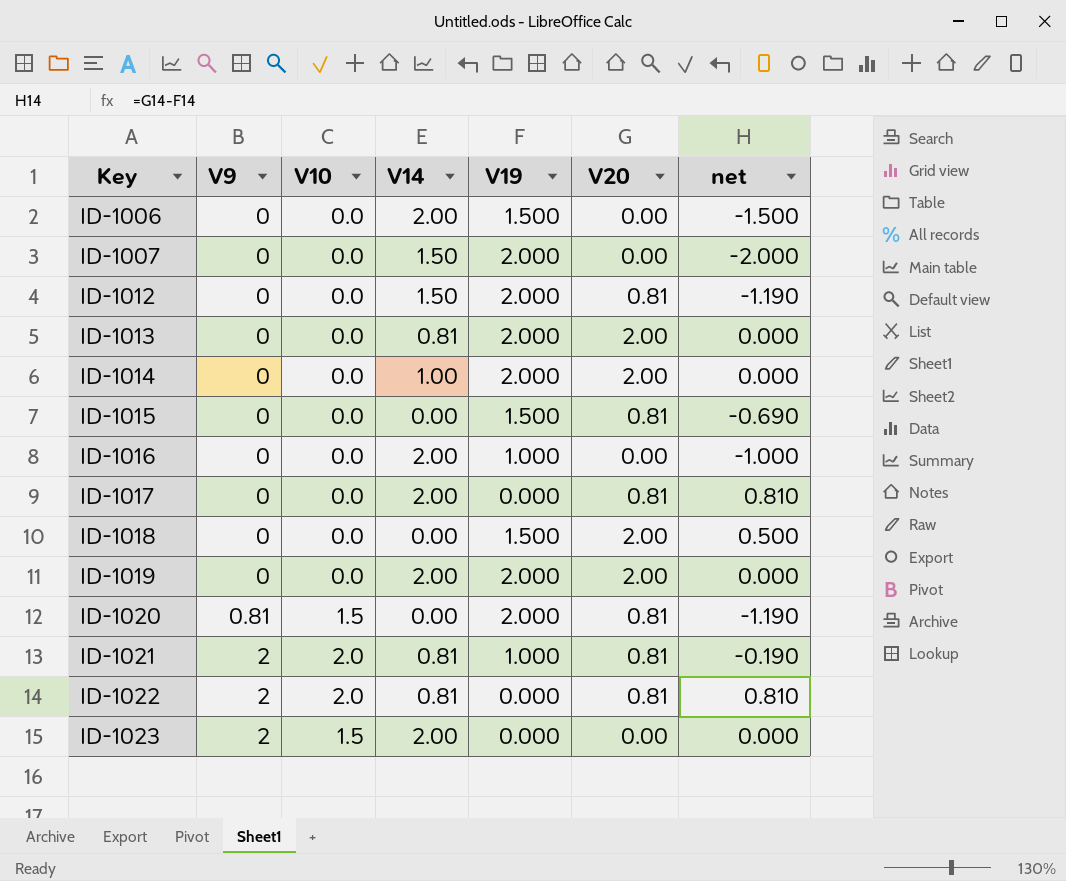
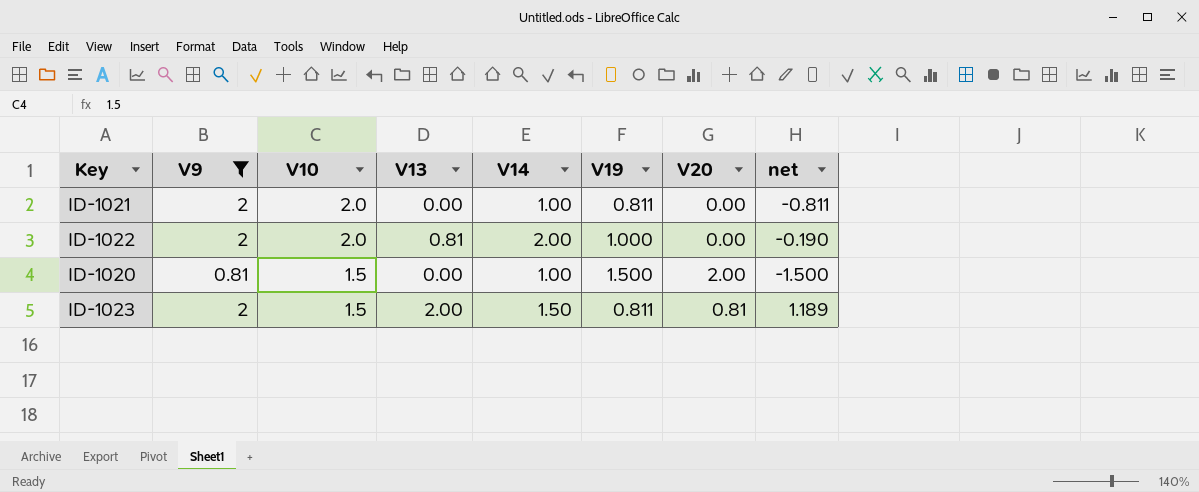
filter: none -> V9 != 0
row order: Key ascending -> V10 descending
column V13 | position: none -> 4
column net | formula: [V20] - [V19] -> [V13] - [V19]
ID-1021 | V14: 0.81 -> 1.00
ID-1021 | V19: 1.000 -> 0.811
ID-1021 | V20: 0.81 -> 0.00
ID-1022 | V14: 0.81 -> 2.00
ID-1022 | V19: 0.000 -> 1.000
ID-1022 | V20: 0.81 -> 0.00
ID-1020 | V14: 0.00 -> 1.00
ID-1020 | V19: 2.000 -> 1.500
ID-1020 | V20: 0.81 -> 2.00
ID-1023 | V14: 2.00 -> 1.50
ID-1023 | V19: 0.000 -> 0.811
ID-1023 | V20: 0.00 -> 0.81

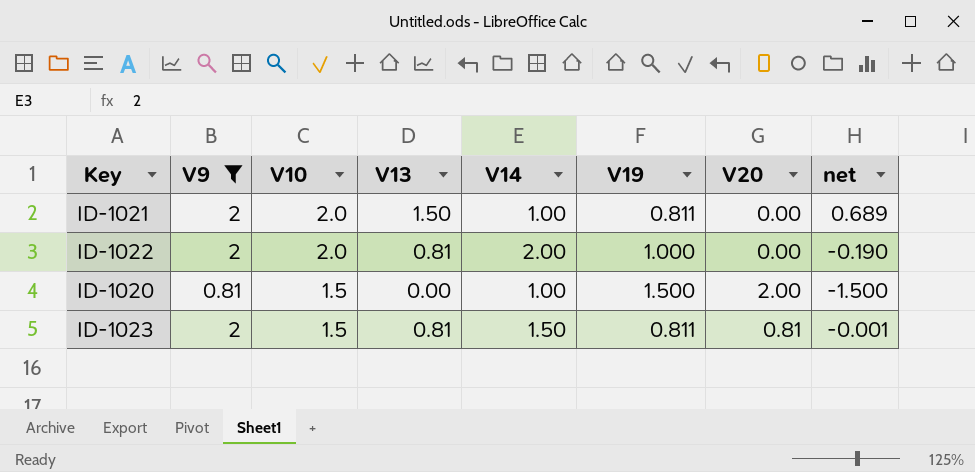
ID-1021 | V13: 0.00 -> 1.50
ID-1021 | net: -0.811 -> 0.689
ID-1023 | V13: 2.00 -> 0.81
ID-1023 | net: 1.189 -> -0.001

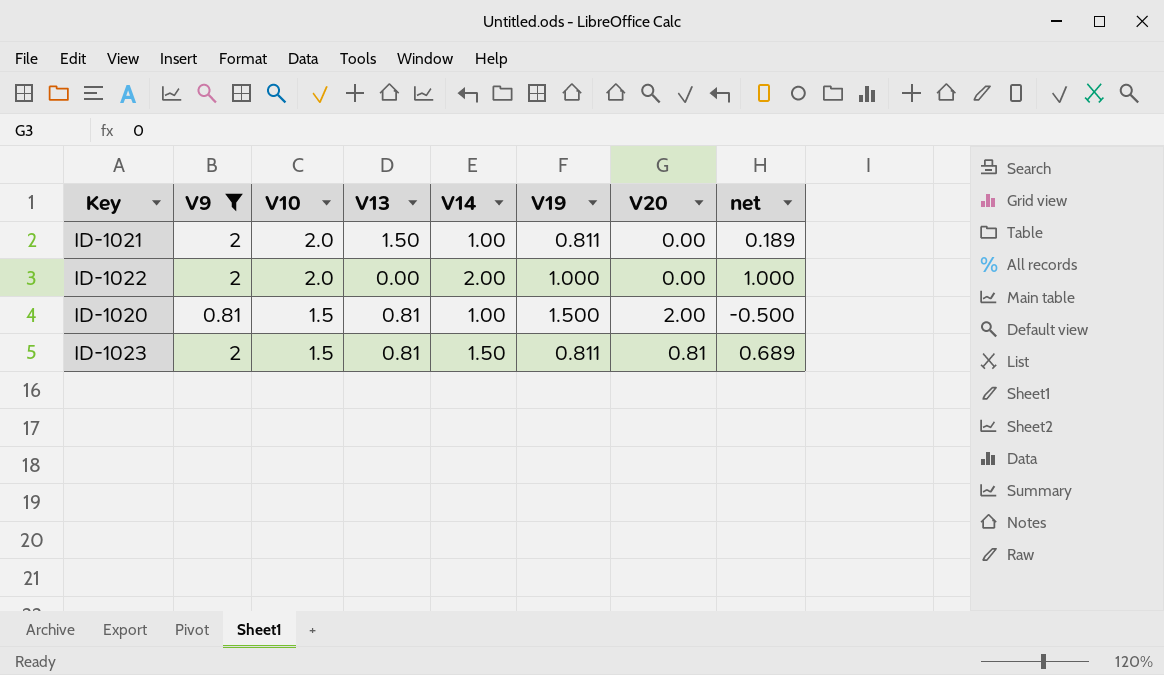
column net | formula: [V13] - [V19] -> [V14] - [V19]
ID-1022 | V13: 0.81 -> 0.00
ID-1020 | V13: 0.00 -> 0.81

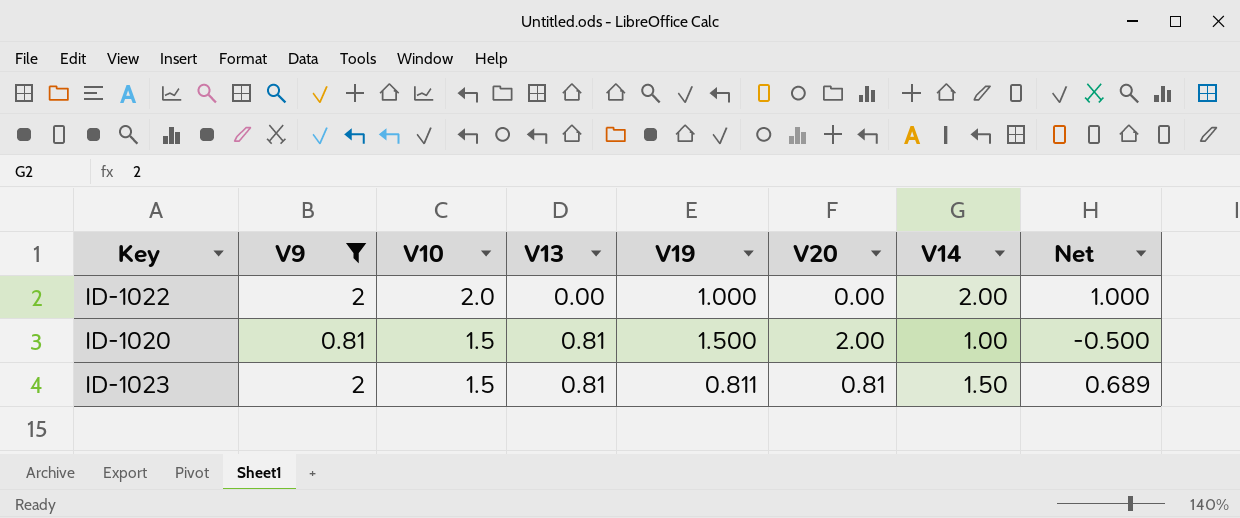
column V14 | position: 5 -> 7
column name: net -> Net
row ID-1021: 2 | 2.0 | 1.50 | 1.00 | 0.811 | 0.00 | 0.189 -> none

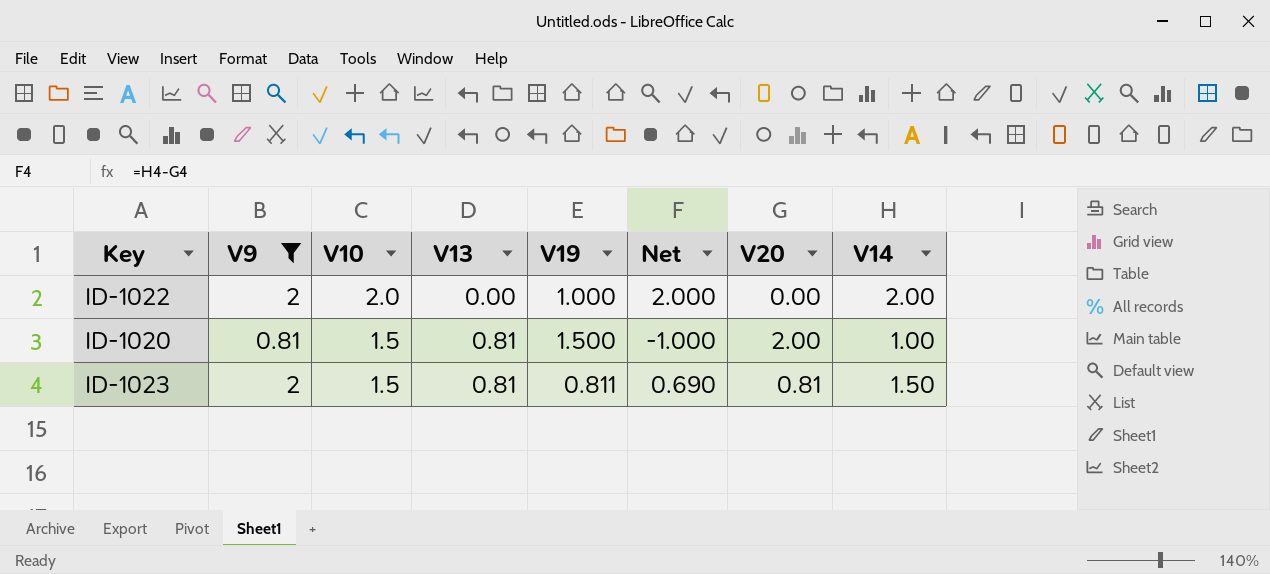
column Net | formula: [V14] - [V19] -> [V14] - [V20]
column Net | position: 8 -> 6

